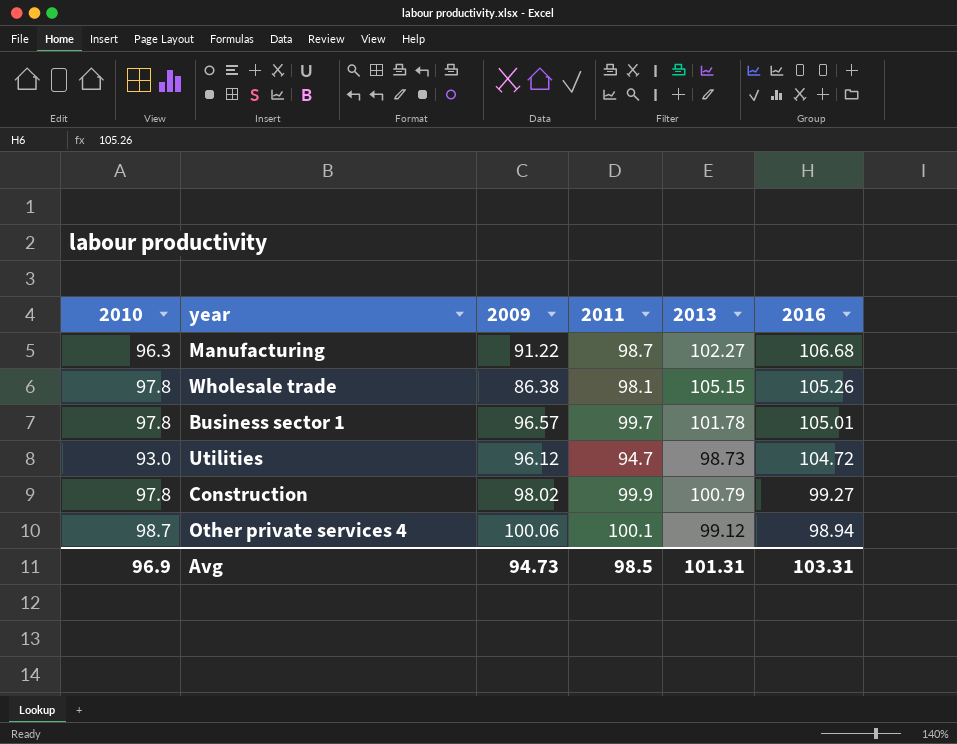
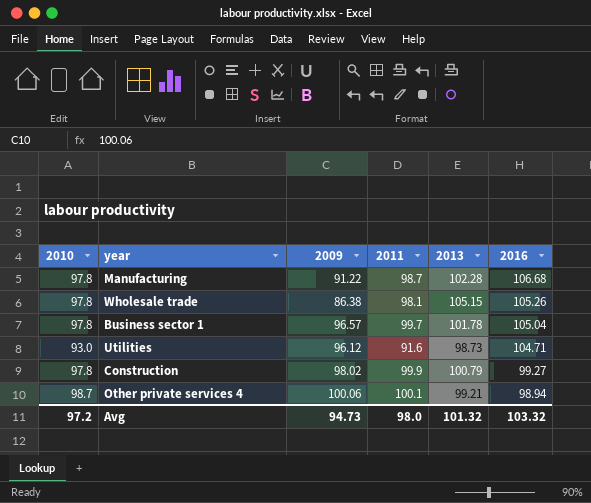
Manufacturing | 2010: 96.3 -> 97.8
Manufacturing | 2013: 102.27 -> 102.28
Business sector 1 | 2016: 105.01 -> 105.04
Utilities | 2011: 94.7 -> 91.6
Utilities | 2016: 104.72 -> 104.71
Other private services 4 | 2013: 99.12 -> 99.21
Avg | 2010: 96.9 -> 97.2
Avg | 2011: 98.5 -> 98.0
Avg | 2013: 101.31 -> 101.32
Avg | 2016: 103.31 -> 103.32

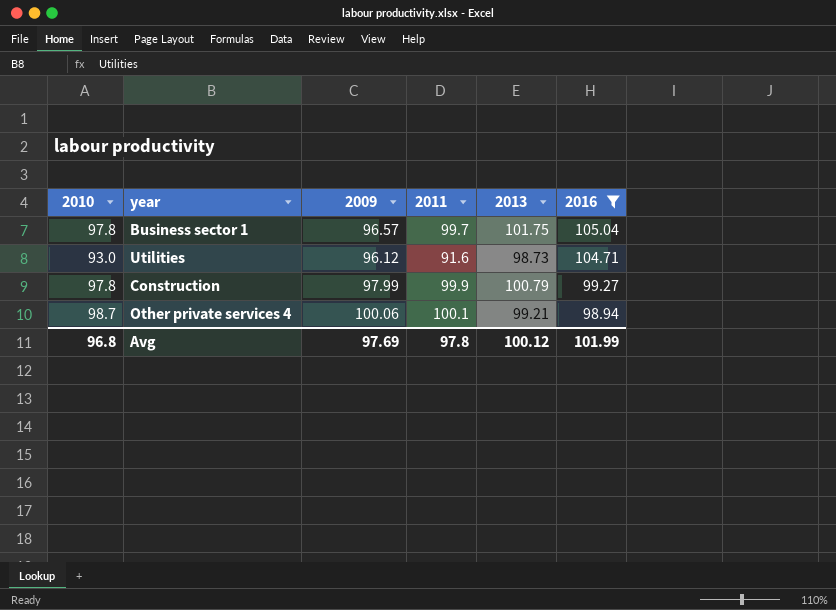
filter: none -> 2016 <= 105.04
Business sector 1 | 2013: 101.78 -> 101.75
Construction | 2009: 98.02 -> 97.99
Avg | 2010: 97.2 -> 96.8
Avg | 2009: 94.73 -> 97.69
Avg | 2011: 98.0 -> 97.8
Avg | 2013: 101.32 -> 100.12
Avg | 2016: 103.32 -> 101.99

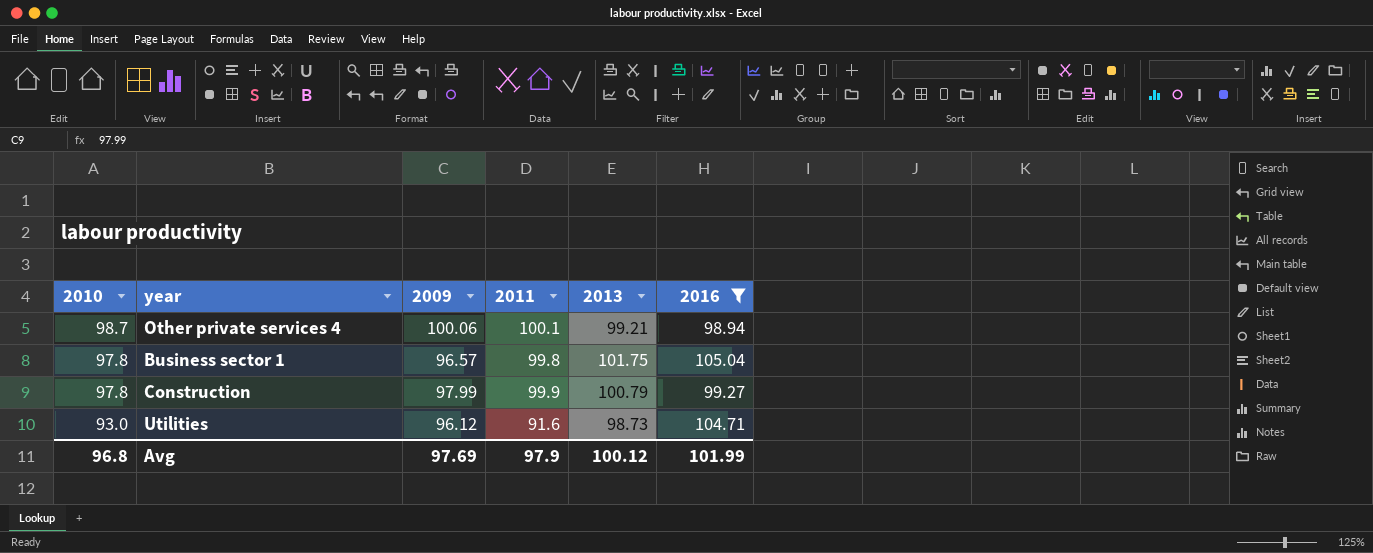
row order: 2016 descending -> 2010 descending
Business sector 1 | 2011: 99.7 -> 99.8
Avg | 2011: 97.8 -> 97.9

